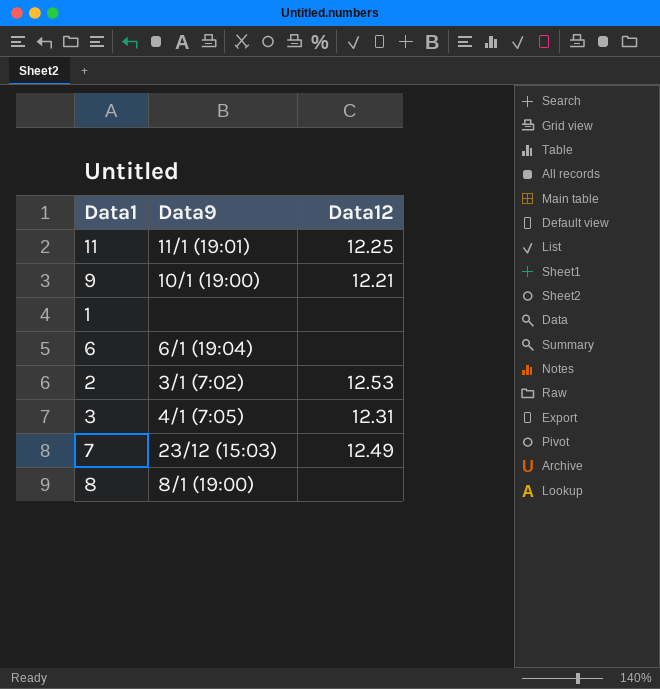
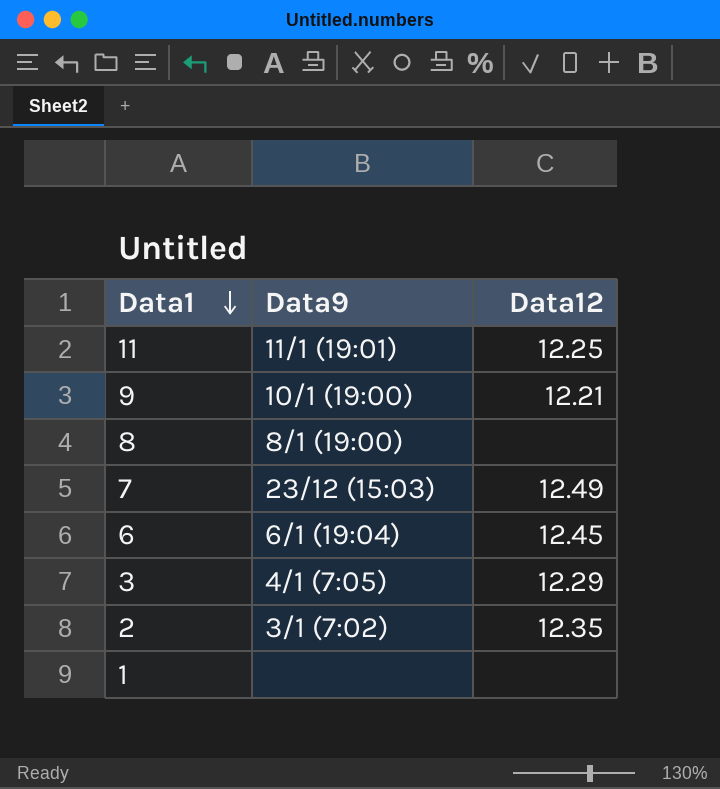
row order: none -> Data1 descending
6 | Data12: none -> 12.45
3 | Data12: 12.31 -> 12.29
2 | Data12: 12.53 -> 12.35

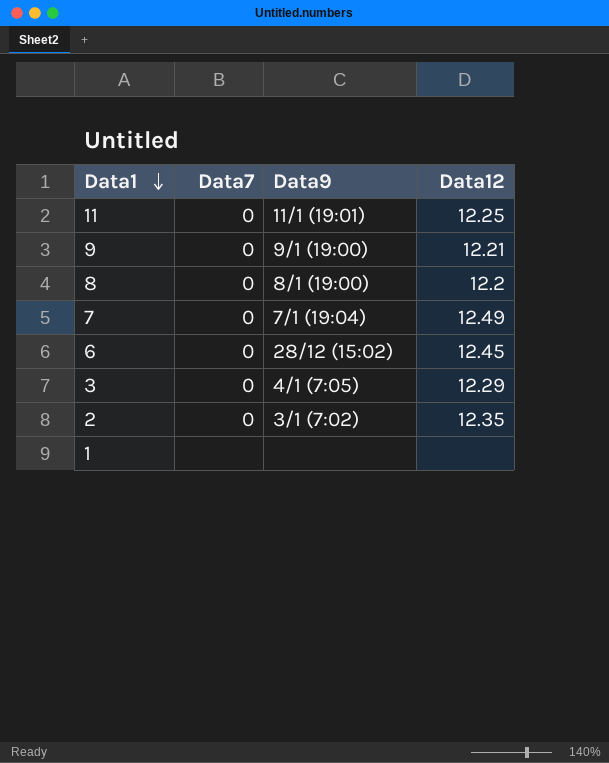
column Data7 | position: none -> 2
9 | Data9: 10/1 (19:00) -> 9/1 (19:00)
8 | Data12: none -> 12.2
7 | Data9: 23/12 (15:03) -> 7/1 (19:04)
6 | Data9: 6/1 (19:04) -> 28/12 (15:02)

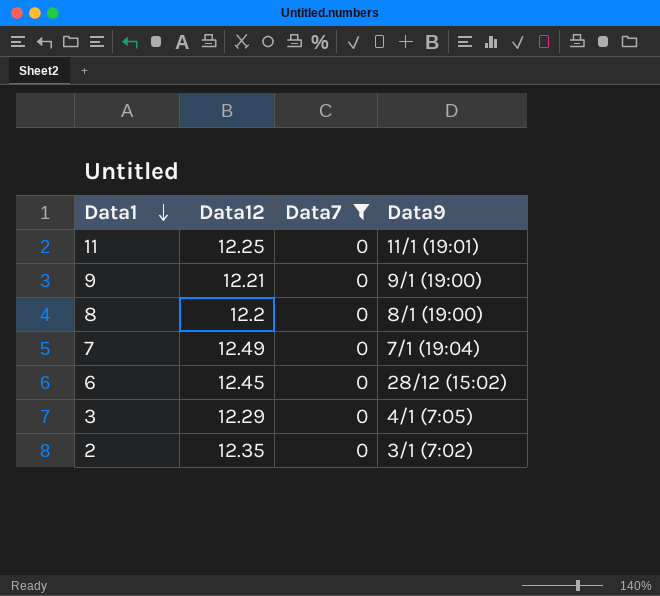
filter: none -> Data7 = 0
column Data12 | position: 4 -> 2

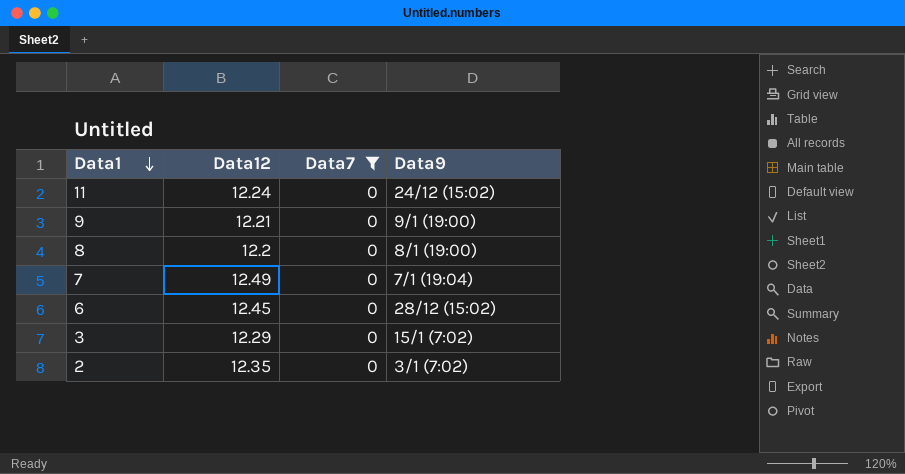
11 | Data12: 12.25 -> 12.24
11 | Data9: 11/1 (19:01) -> 24/12 (15:02)
3 | Data9: 4/1 (7:05) -> 15/1 (7:02)

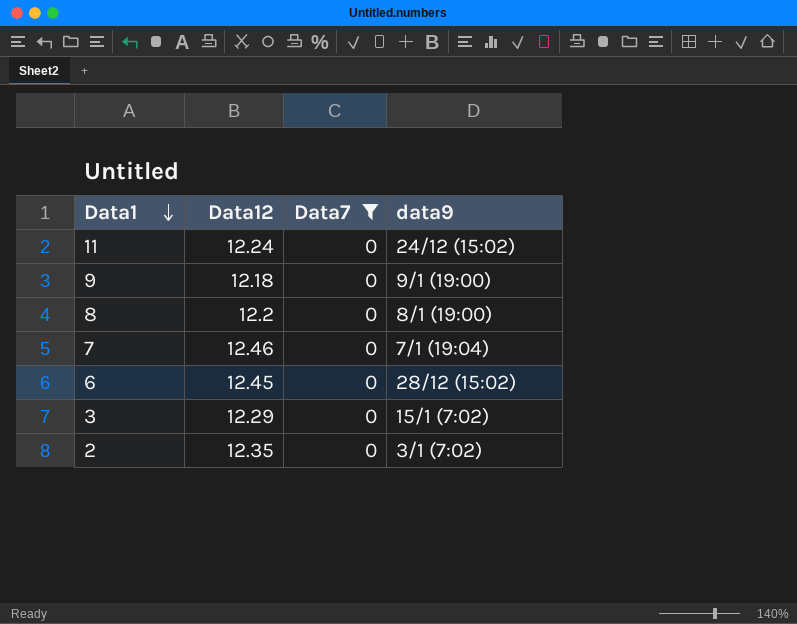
column name: Data9 -> data9
9 | Data12: 12.21 -> 12.18
7 | Data12: 12.49 -> 12.46

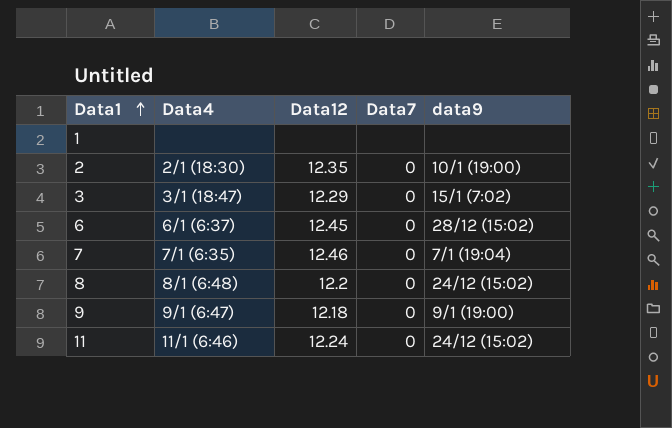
filter: Data7 = 0 -> none
row order: Data1 descending -> Data1 ascending
column Data4 | position: none -> 2
2 | data9: 3/1 (7:02) -> 10/1 (19:00)
8 | data9: 8/1 (19:00) -> 24/12 (15:02)

